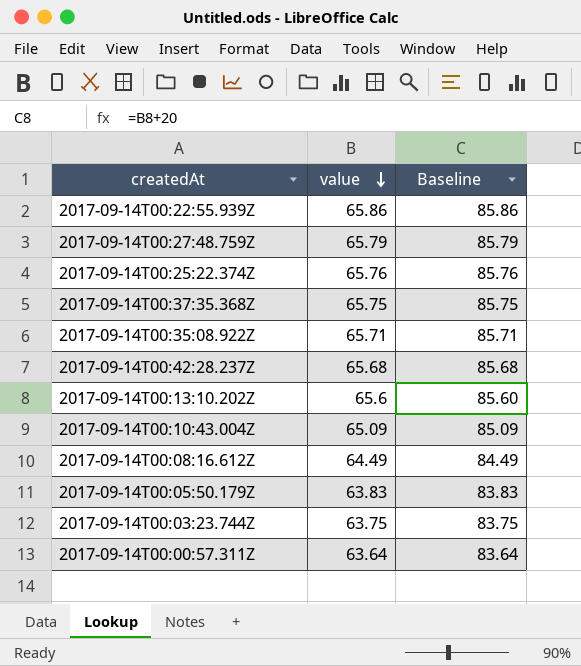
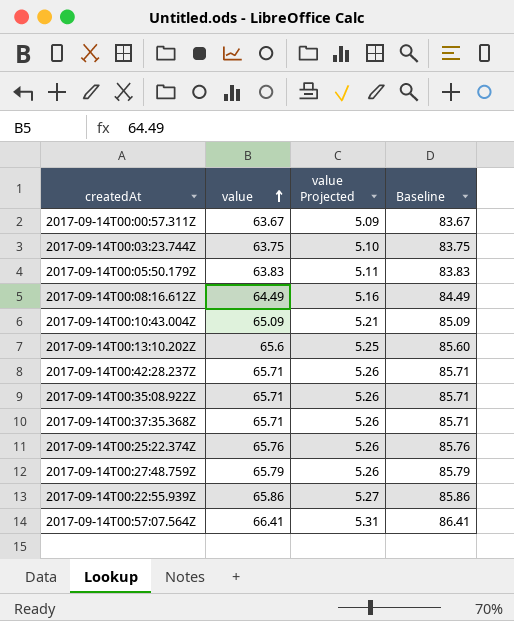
row order: value descending -> value ascending
column value Projected | formula: none -> [value] * 0.08
2017-09-14T00:00:57.311Z | value: 63.64 -> 63.67
2017-09-14T00:00:57.311Z | Baseline: 83.64 -> 83.67
2017-09-14T00:42:28.237Z | value: 65.68 -> 65.71
2017-09-14T00:42:28.237Z | Baseline: 85.68 -> 85.71
2017-09-14T00:37:35.368Z | value: 65.75 -> 65.71
2017-09-14T00:37:35.368Z | Baseline: 85.75 -> 85.71
row 2017-09-14T00:57:07.564Z: none -> 66.41 | 5.31 | 86.41

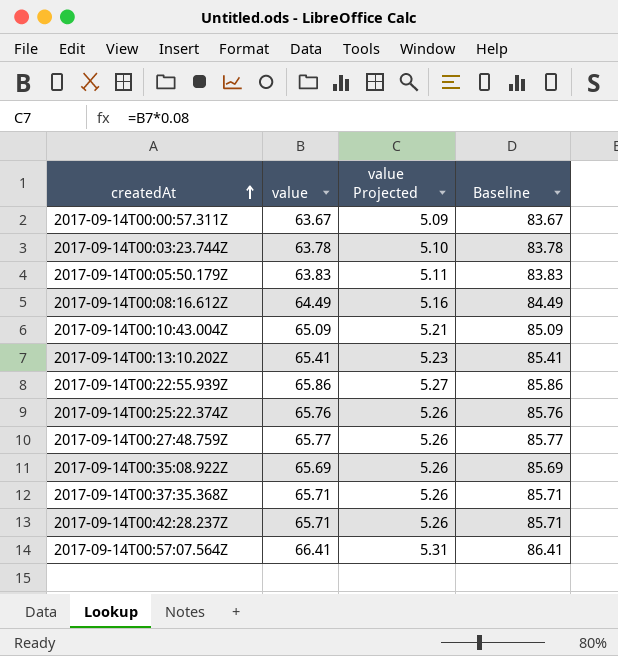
row order: value ascending -> createdAt ascending
2017-09-14T00:03:23.744Z | value: 63.75 -> 63.78
2017-09-14T00:03:23.744Z | Baseline: 83.75 -> 83.78
2017-09-14T00:13:10.202Z | value: 65.6 -> 65.41
2017-09-14T00:13:10.202Z | value Projected: 5.25 -> 5.23
2017-09-14T00:13:10.202Z | Baseline: 85.60 -> 85.41
2017-09-14T00:27:48.759Z | value: 65.79 -> 65.77
2017-09-14T00:27:48.759Z | Baseline: 85.79 -> 85.77
2017-09-14T00:35:08.922Z | value: 65.71 -> 65.69
2017-09-14T00:35:08.922Z | Baseline: 85.71 -> 85.69

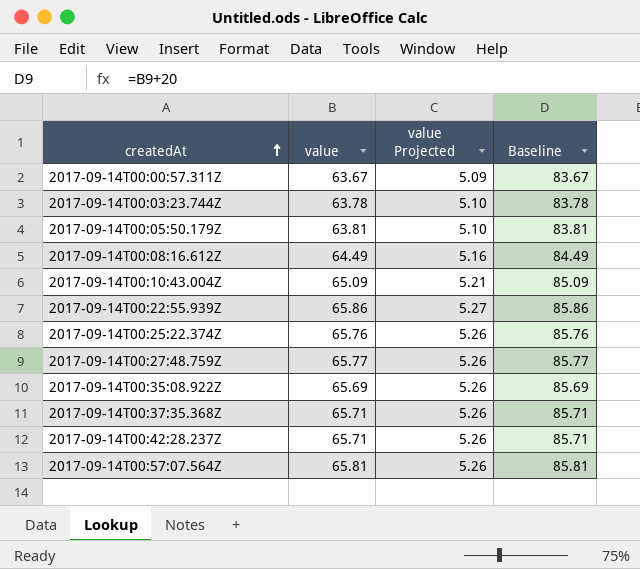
row 2017-09-14T00:13:10.202Z: 65.41 | 5.23 | 85.41 -> none
2017-09-14T00:05:50.179Z | value: 63.83 -> 63.81
2017-09-14T00:05:50.179Z | value Projected: 5.11 -> 5.10
2017-09-14T00:05:50.179Z | Baseline: 83.83 -> 83.81
2017-09-14T00:57:07.564Z | value: 66.41 -> 65.81
2017-09-14T00:57:07.564Z | value Projected: 5.31 -> 5.26
2017-09-14T00:57:07.564Z | Baseline: 86.41 -> 85.81

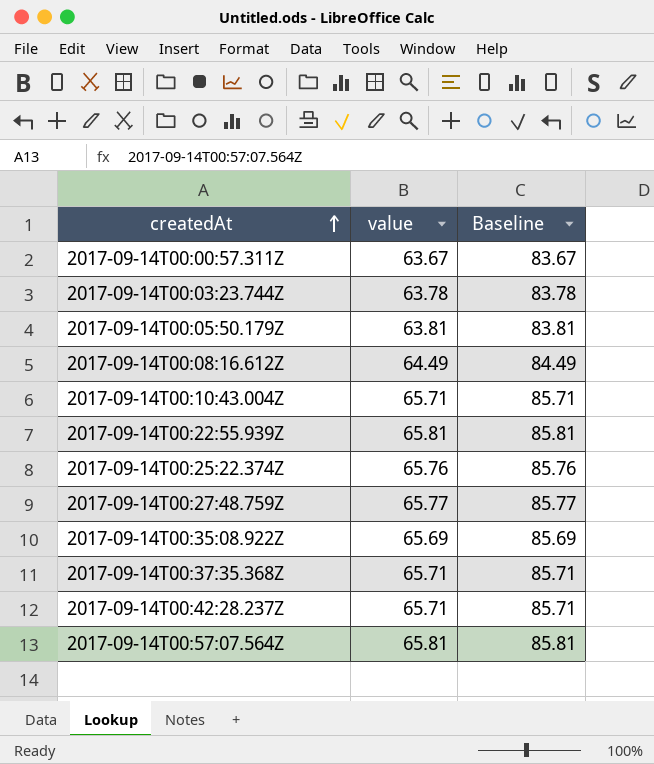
column value Projected | formula: [value] * 0.08 -> none
2017-09-14T00:10:43.004Z | value: 65.09 -> 65.71
2017-09-14T00:10:43.004Z | Baseline: 85.09 -> 85.71
2017-09-14T00:22:55.939Z | value: 65.86 -> 65.81
2017-09-14T00:22:55.939Z | Baseline: 85.86 -> 85.81

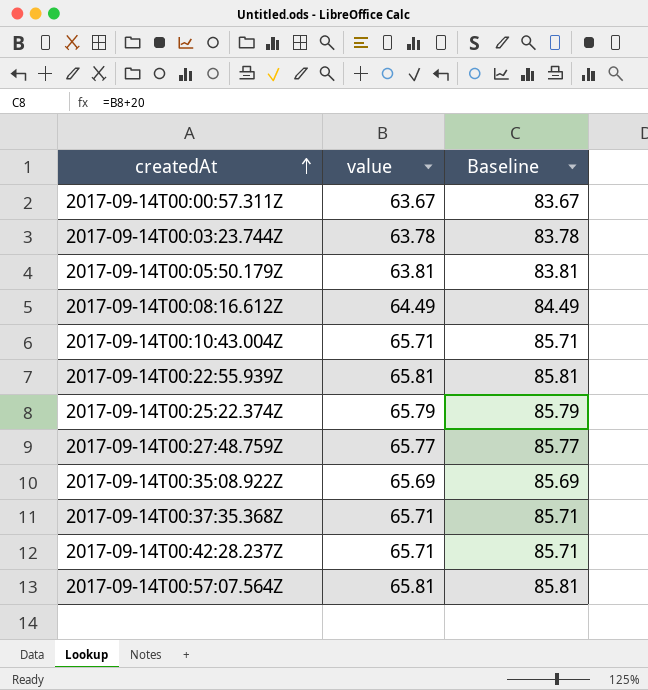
2017-09-14T00:25:22.374Z | value: 65.76 -> 65.79
2017-09-14T00:25:22.374Z | Baseline: 85.76 -> 85.79

